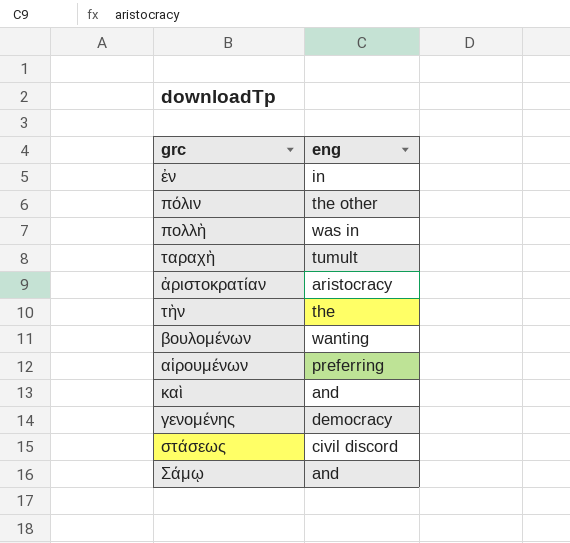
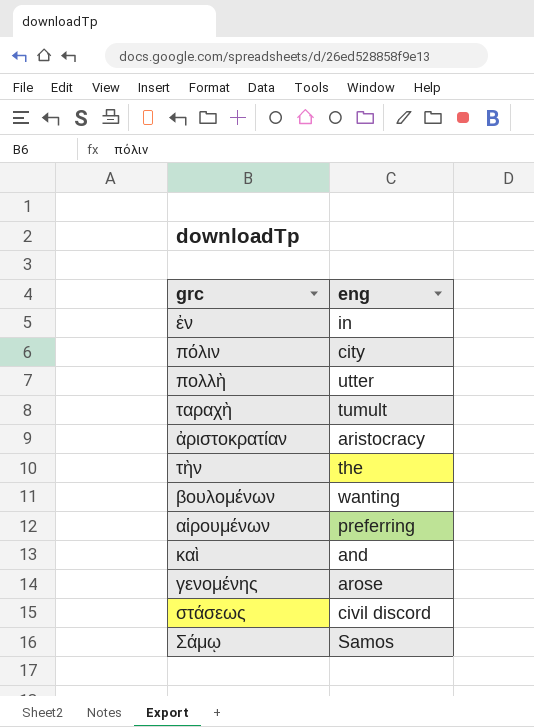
πόλιν | eng: the other -> city
πολλὴ | eng: was in -> utter
γενομένης | eng: democracy -> arose
Σάμῳ | eng: and -> Samos

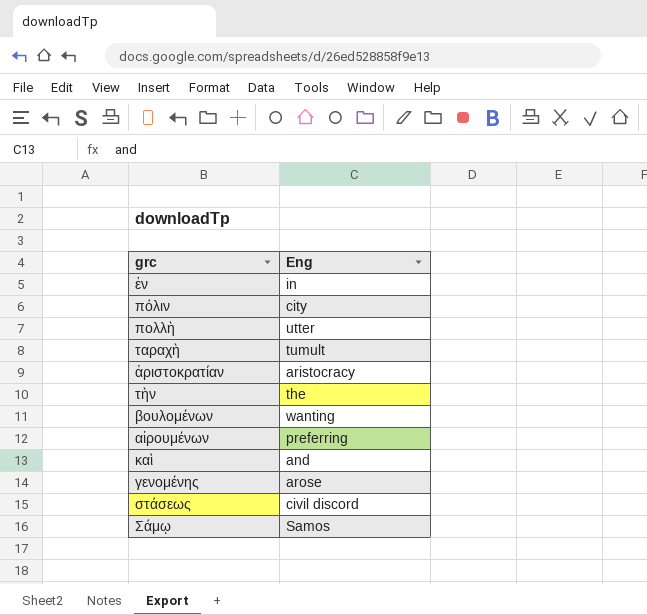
column name: eng -> Eng

